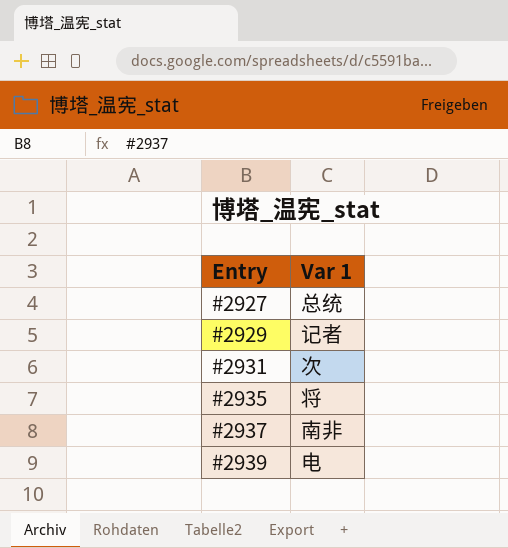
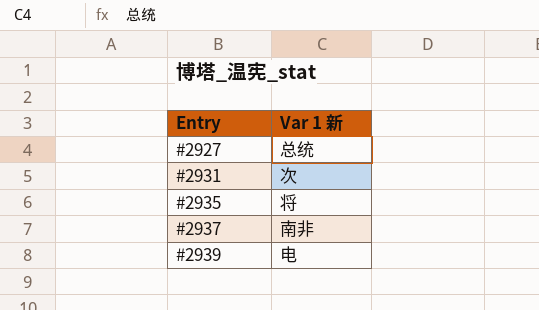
column name: Var 1 -> Var 1 新
row #2929: 记者 -> none

